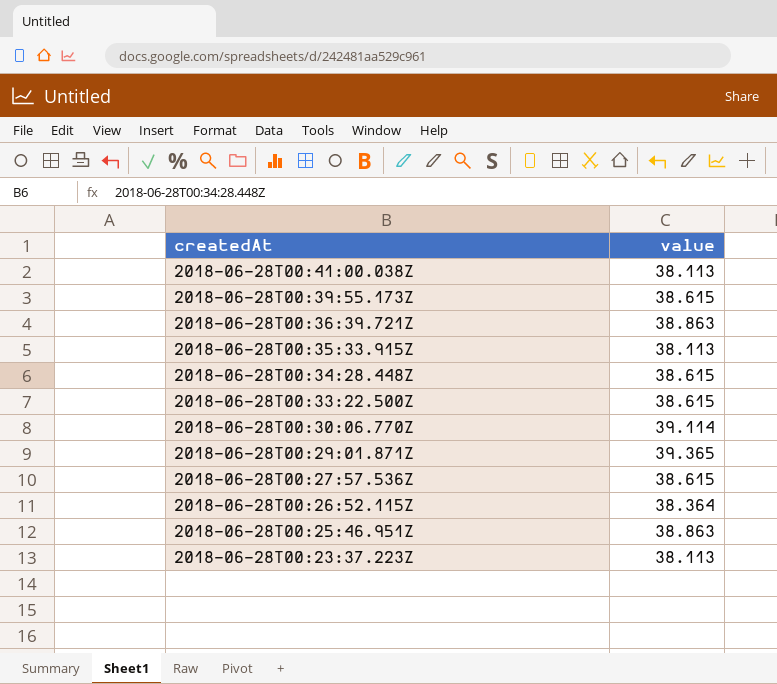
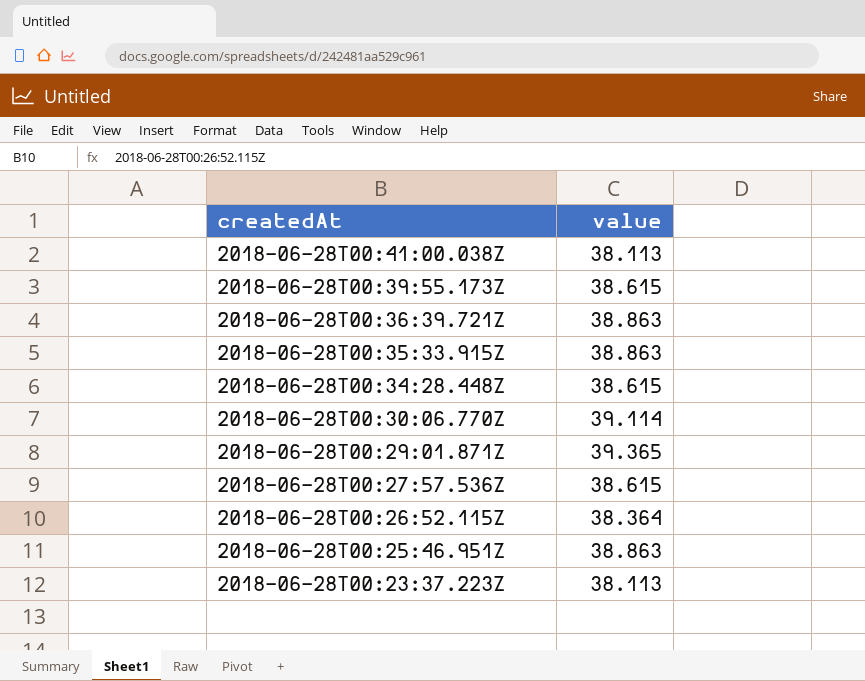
row 2018-06-28T00:33:22.500Z: 38.615 -> none
2018-06-28T00:35:33.915Z | value: 38.113 -> 38.863

